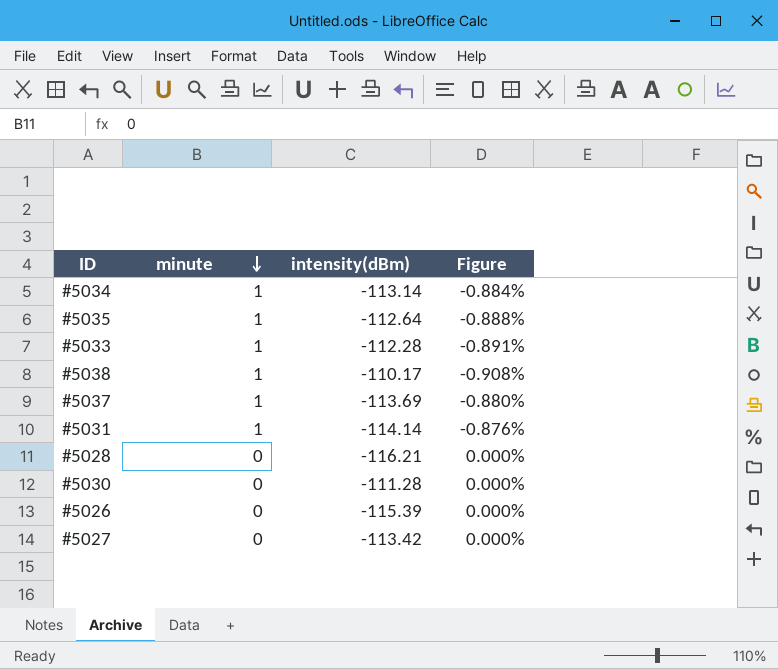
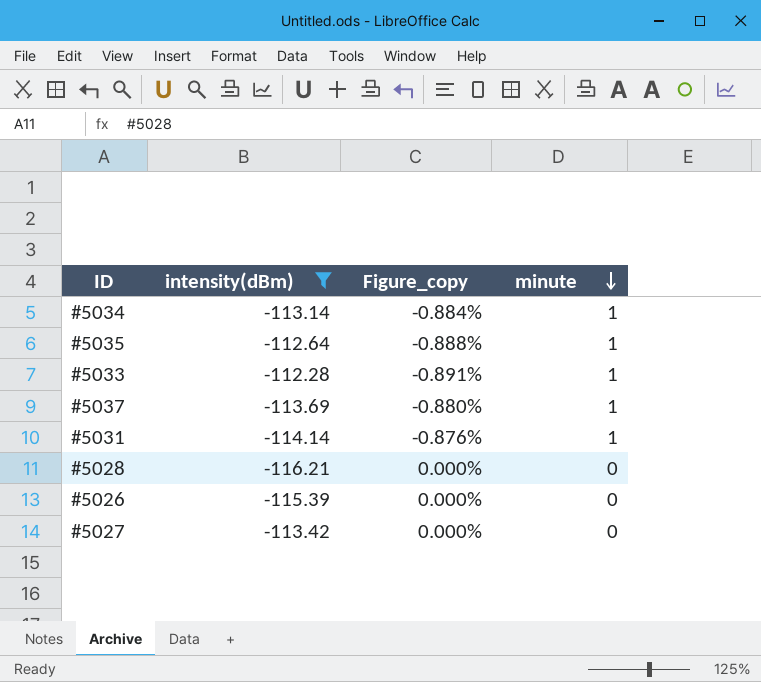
filter: none -> intensity(dBm) <= -112.28
column name: Figure -> Figure_copy
column minute | position: 2 -> 4

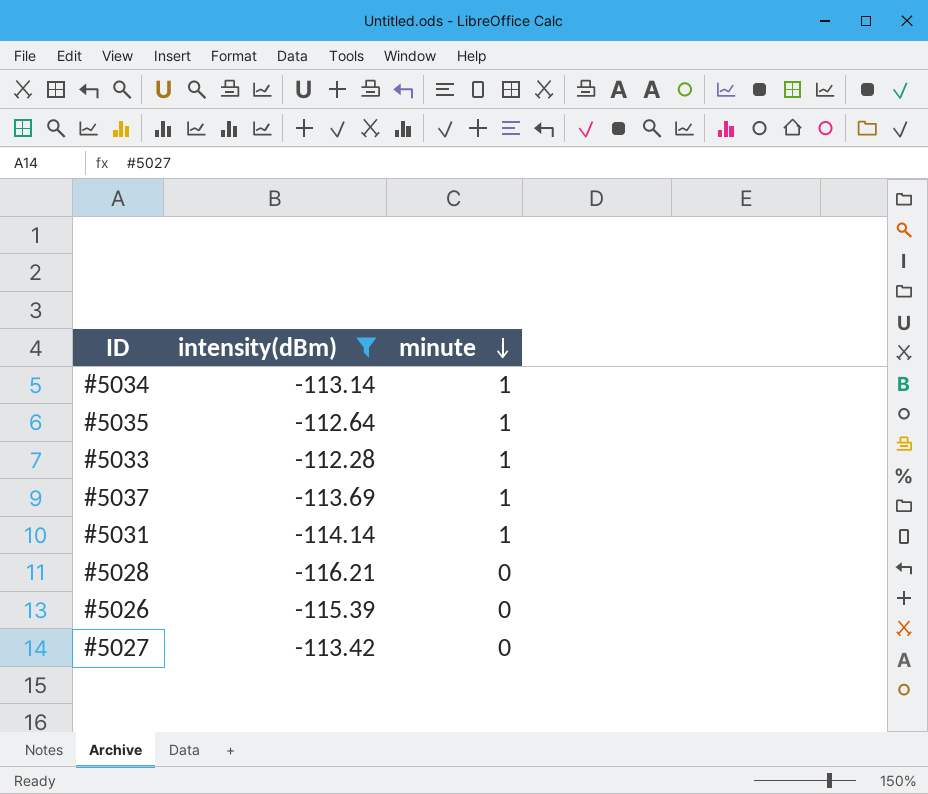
column Figure_copy | formula: [minute] / [intensity(dBm)] -> none

